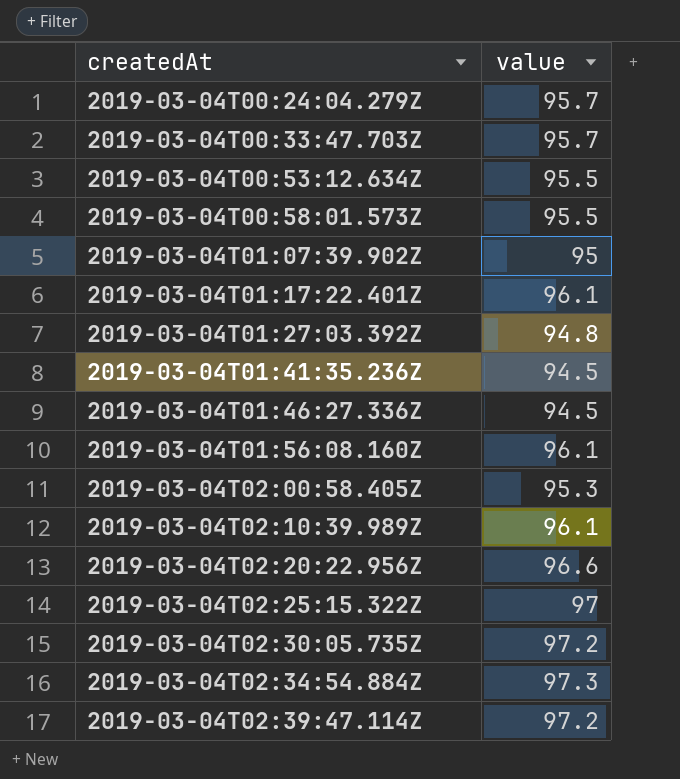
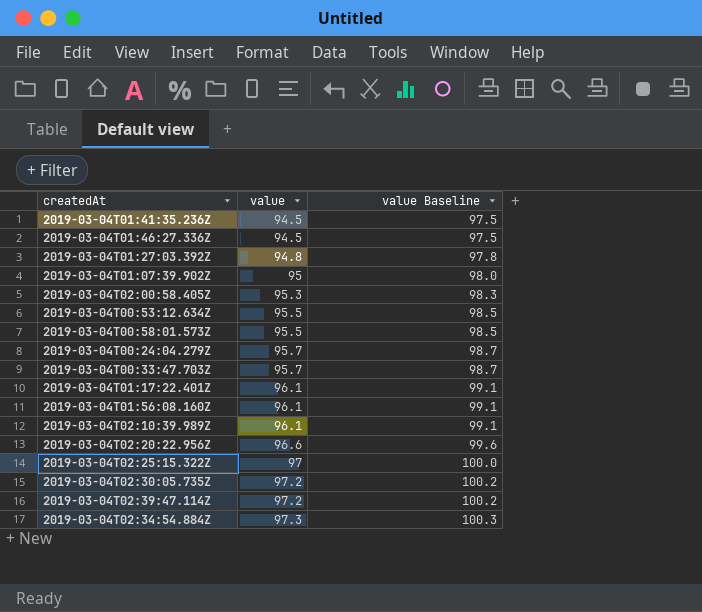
row order: createdAt ascending -> value ascending
column value Baseline | formula: none -> [value] + 3

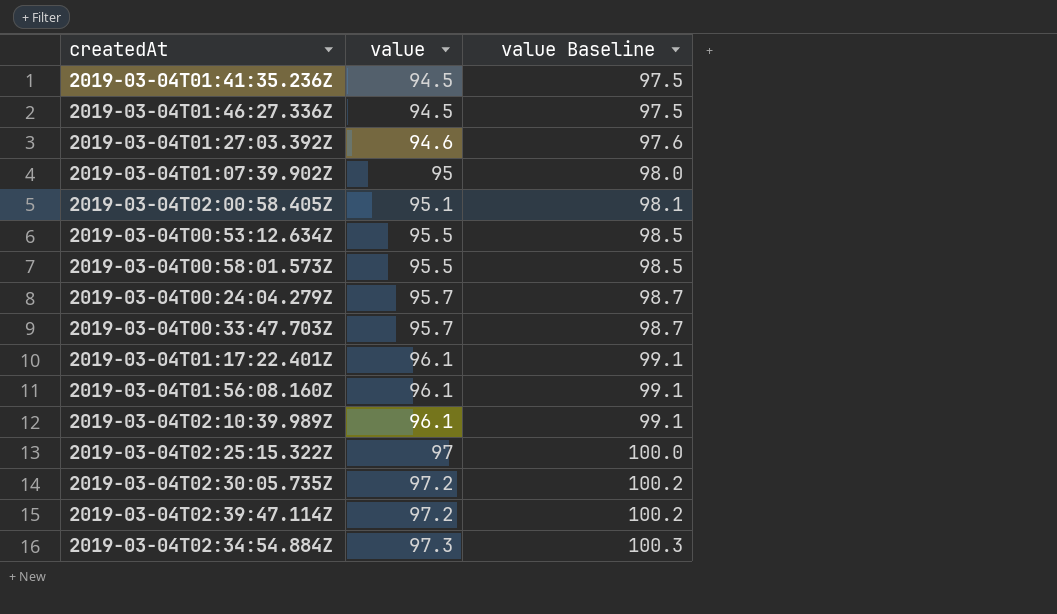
row 2019-03-04T02:20:22.956Z: 96.6 | 99.6 -> none
2019-03-04T01:27:03.392Z | value: 94.8 -> 94.6
2019-03-04T01:27:03.392Z | value Baseline: 97.8 -> 97.6
2019-03-04T02:00:58.405Z | value: 95.3 -> 95.1
2019-03-04T02:00:58.405Z | value Baseline: 98.3 -> 98.1

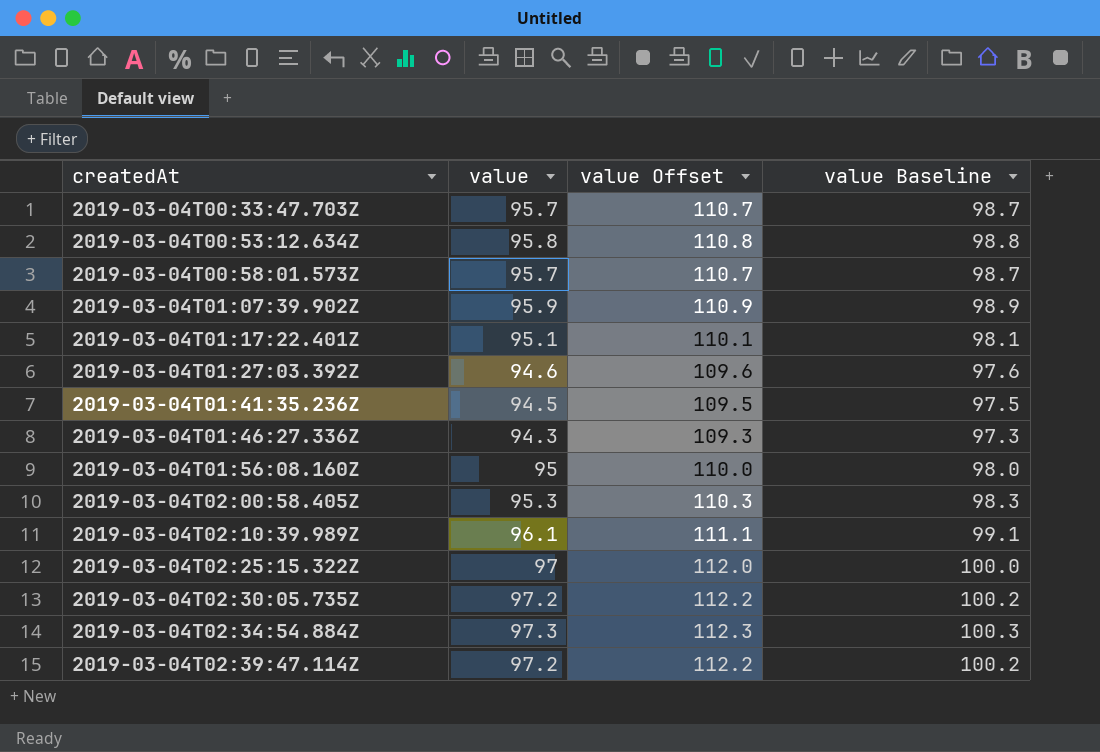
row order: value ascending -> createdAt ascending
column value Offset | formula: none -> [value] + 15
row 2019-03-04T00:24:04.279Z: 95.7 | 98.7 -> none
2019-03-04T00:53:12.634Z | value: 95.5 -> 95.8
2019-03-04T00:53:12.634Z | value Baseline: 98.5 -> 98.8
2019-03-04T00:58:01.573Z | value: 95.5 -> 95.7
2019-03-04T00:58:01.573Z | value Baseline: 98.5 -> 98.7
2019-03-04T01:07:39.902Z | value: 95 -> 95.9
2019-03-04T01:07:39.902Z | value Baseline: 98.0 -> 98.9
2019-03-04T01:17:22.401Z | value: 96.1 -> 95.1
2019-03-04T01:17:22.401Z | value Baseline: 99.1 -> 98.1
2019-03-04T01:46:27.336Z | value: 94.5 -> 94.3
2019-03-04T01:46:27.336Z | value Baseline: 97.5 -> 97.3
2019-03-04T01:56:08.160Z | value: 96.1 -> 95
2019-03-04T01:56:08.160Z | value Baseline: 99.1 -> 98.0
2019-03-04T02:00:58.405Z | value: 95.1 -> 95.3
2019-03-04T02:00:58.405Z | value Baseline: 98.1 -> 98.3

